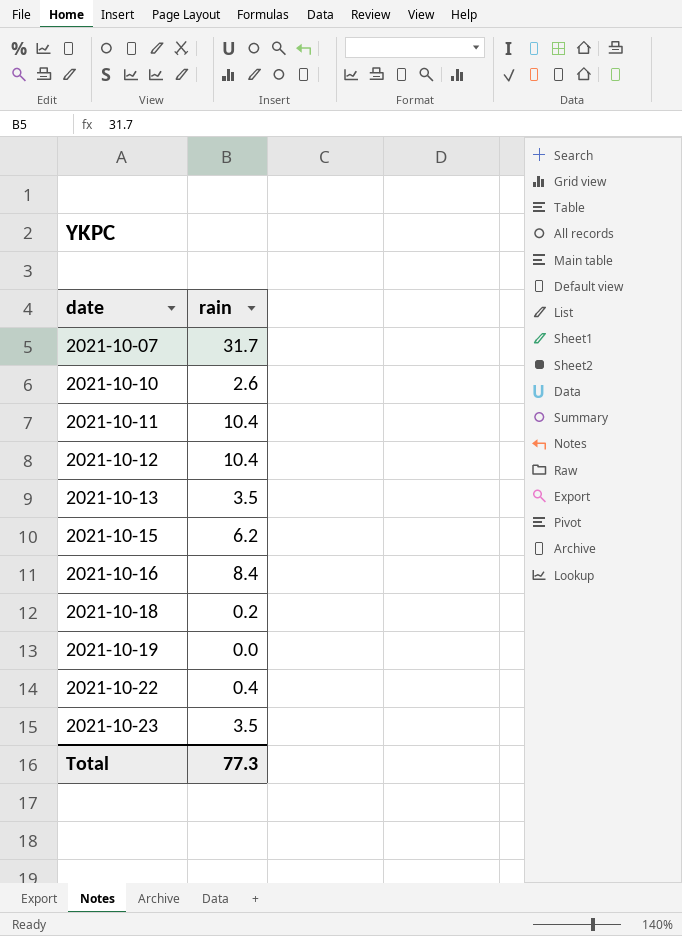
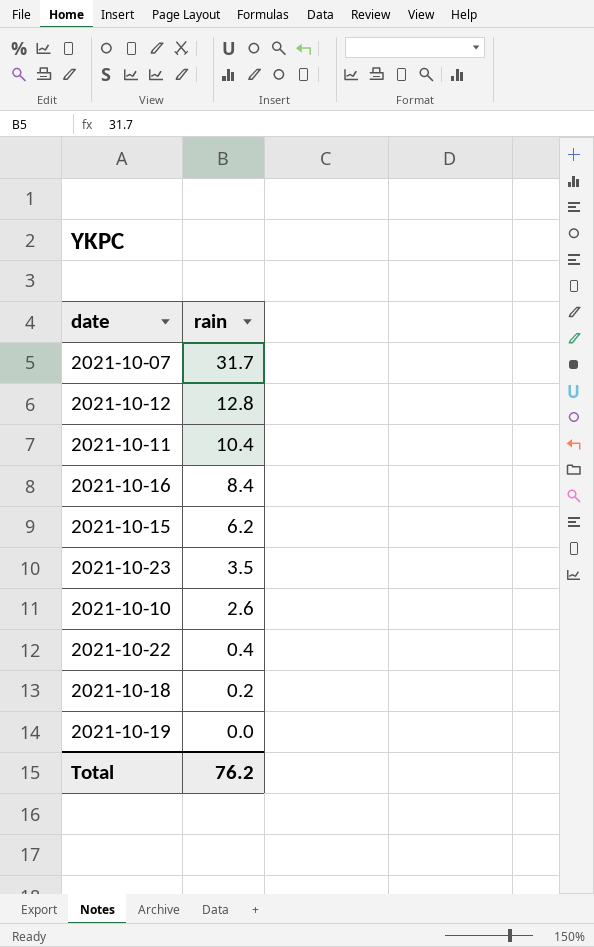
row order: date ascending -> rain descending
row 2021-10-13: 3.5 -> none
2021-10-12 | rain: 10.4 -> 12.8
Total | rain: 77.3 -> 76.2

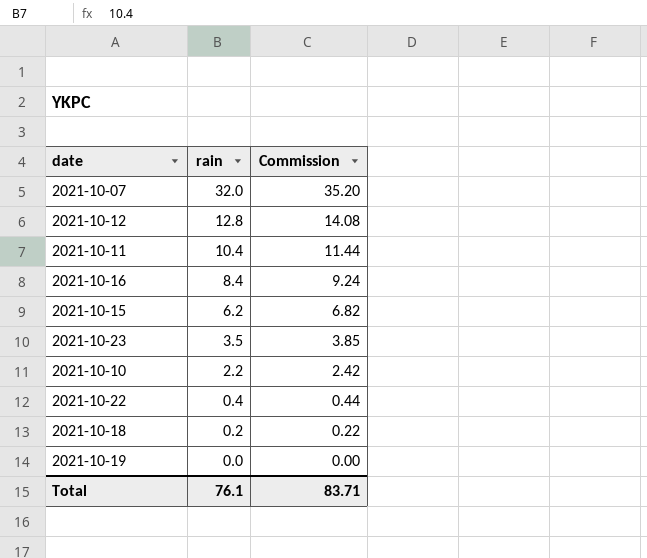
column Commission | formula: none -> [rain] * 1.1
2021-10-07 | rain: 31.7 -> 32.0
2021-10-10 | rain: 2.6 -> 2.2
Total | rain: 76.2 -> 76.1

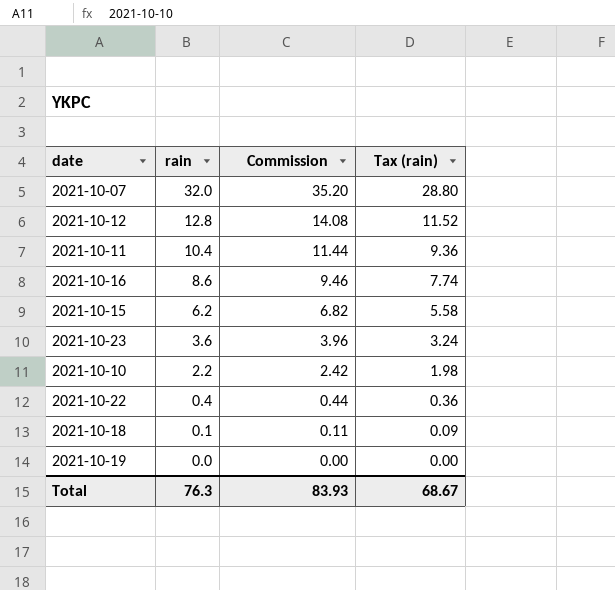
column Tax (rain) | formula: none -> [rain] * 0.9
2021-10-16 | rain: 8.4 -> 8.6
2021-10-16 | Commission: 9.24 -> 9.46
2021-10-23 | rain: 3.5 -> 3.6
2021-10-23 | Commission: 3.85 -> 3.96
2021-10-18 | rain: 0.2 -> 0.1
2021-10-18 | Commission: 0.22 -> 0.11
Total | rain: 76.1 -> 76.3
Total | Commission: 83.71 -> 83.93

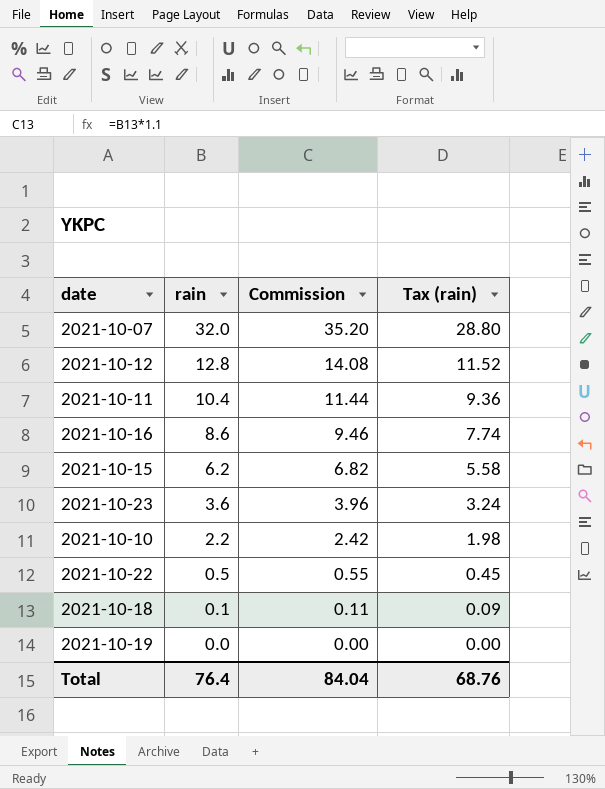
2021-10-22 | rain: 0.4 -> 0.5
2021-10-22 | Commission: 0.44 -> 0.55
2021-10-22 | Tax (rain): 0.36 -> 0.45
Total | rain: 76.3 -> 76.4
Total | Commission: 83.93 -> 84.04
Total | Tax (rain): 68.67 -> 68.76

